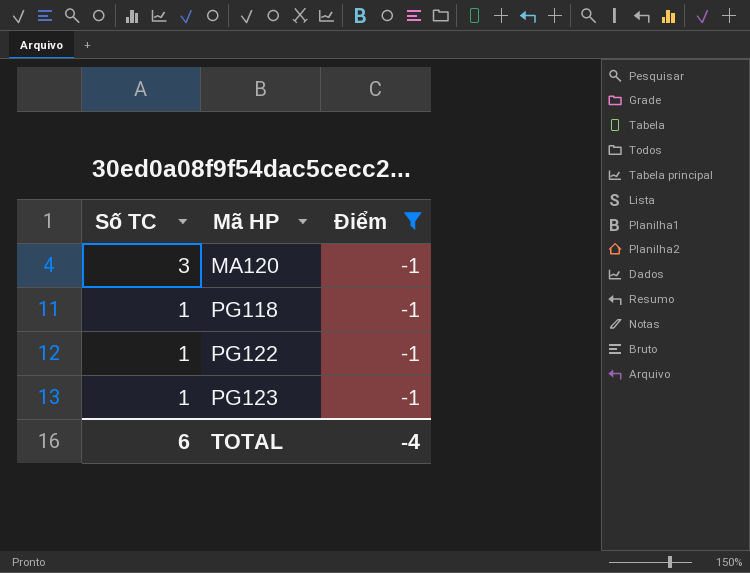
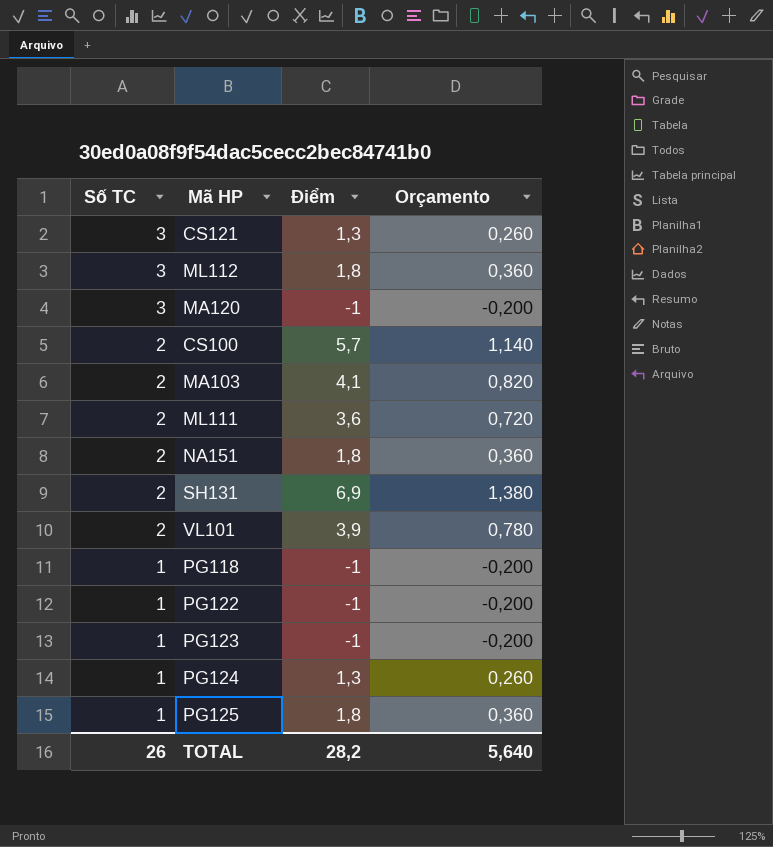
filter: Điểm = -1 -> none
column Orçamento | formula: none -> [Điểm] * 0,2
TOTAL | Số TC: 6 -> 26
TOTAL | Điểm: -4 -> 28,2

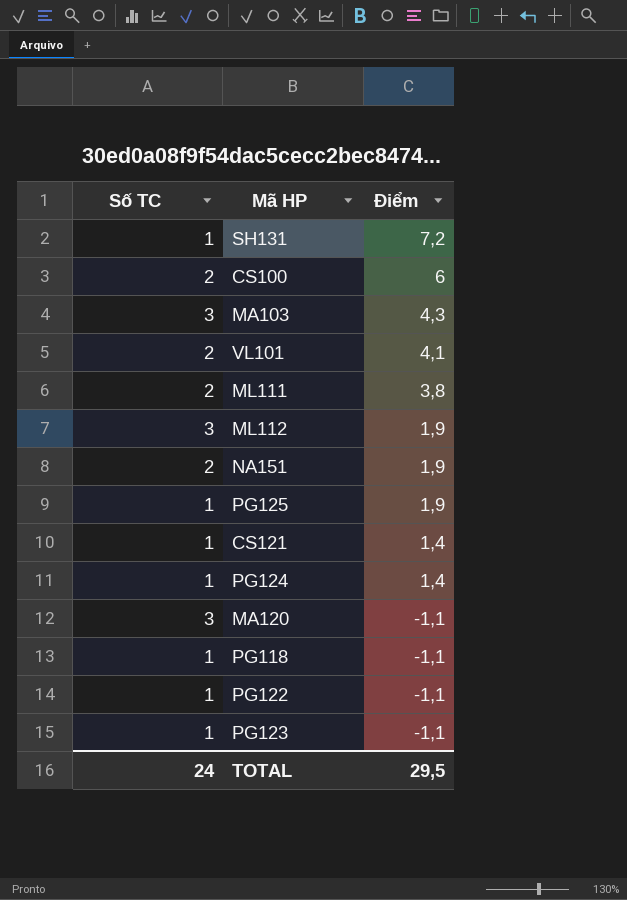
row order: Số TC descending -> Điểm descending
column Orçamento | formula: [Điểm] * 0,2 -> none
SH131 | Số TC: 2 -> 1
SH131 | Điểm: 6,9 -> 7,2
CS100 | Điểm: 5,7 -> 6
MA103 | Số TC: 2 -> 3
MA103 | Điểm: 4,1 -> 4,3
VL101 | Điểm: 3,9 -> 4,1
ML111 | Điểm: 3,6 -> 3,8
ML112 | Điểm: 1,8 -> 1,9
NA151 | Điểm: 1,8 -> 1,9
PG125 | Điểm: 1,8 -> 1,9
CS121 | Số TC: 3 -> 1
CS121 | Điểm: 1,3 -> 1,4
PG124 | Điểm: 1,3 -> 1,4
MA120 | Điểm: -1 -> -1,1
PG118 | Điểm: -1 -> -1,1
PG122 | Điểm: -1 -> -1,1
PG123 | Điểm: -1 -> -1,1
TOTAL | Số TC: 26 -> 24
TOTAL | Điểm: 28,2 -> 29,5

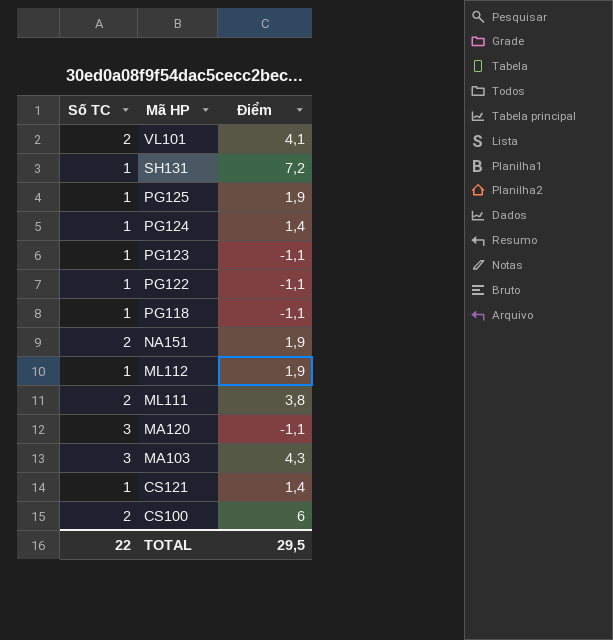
row order: Điểm descending -> Mã HP descending
ML112 | Số TC: 3 -> 1
TOTAL | Số TC: 24 -> 22

